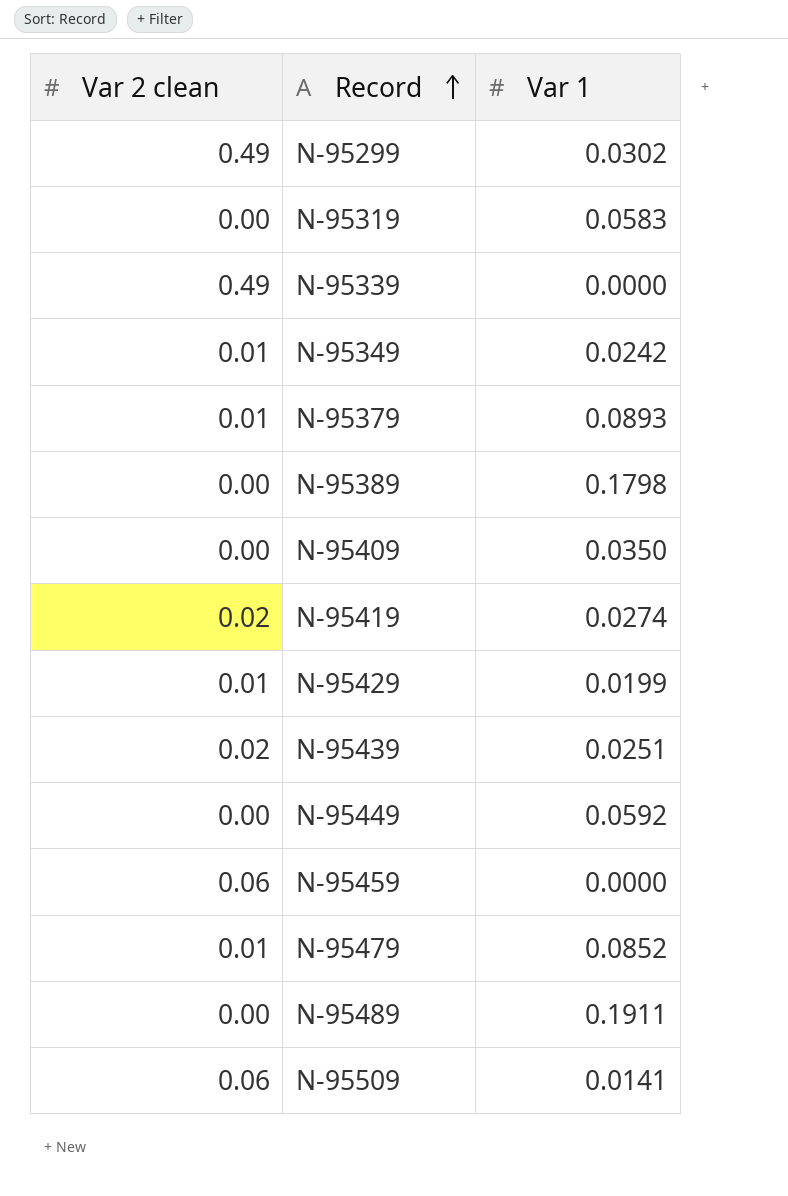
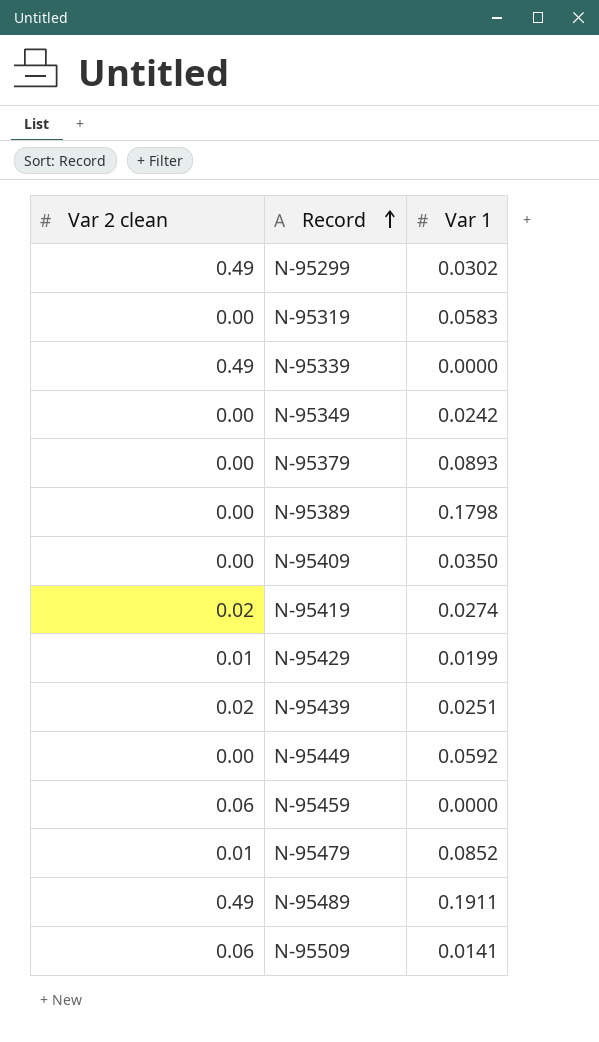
N-95349 | Var 2 clean: 0.01 -> 0.00
N-95379 | Var 2 clean: 0.01 -> 0.00
N-95489 | Var 2 clean: 0.00 -> 0.49

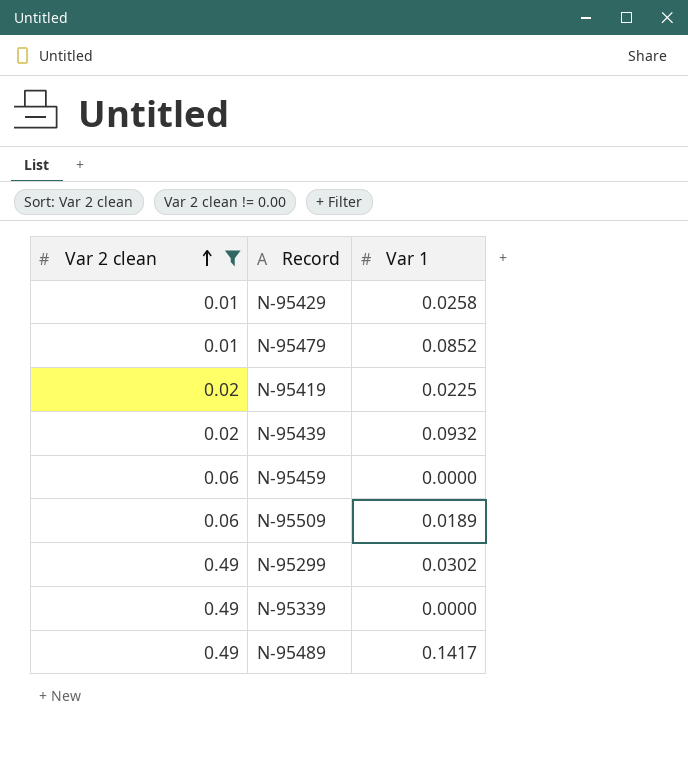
filter: none -> Var 2 clean != 0.00
row order: Record ascending -> Var 2 clean ascending
N-95429 | Var 1: 0.0199 -> 0.0258
N-95419 | Var 1: 0.0274 -> 0.0225
N-95439 | Var 1: 0.0251 -> 0.0932
N-95509 | Var 1: 0.0141 -> 0.0189
N-95489 | Var 1: 0.1911 -> 0.1417

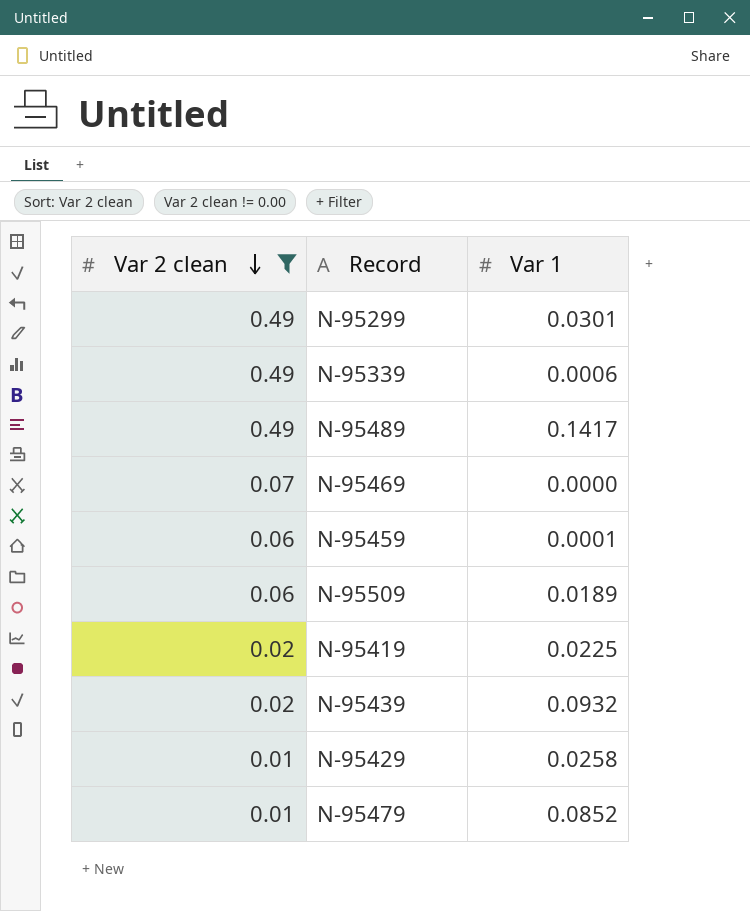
row order: Var 2 clean ascending -> Var 2 clean descending
N-95299 | Var 1: 0.0302 -> 0.0301
N-95339 | Var 1: 0.0000 -> 0.0006
row N-95469: none -> 0.07 | 0.0000
N-95459 | Var 1: 0.0000 -> 0.0001

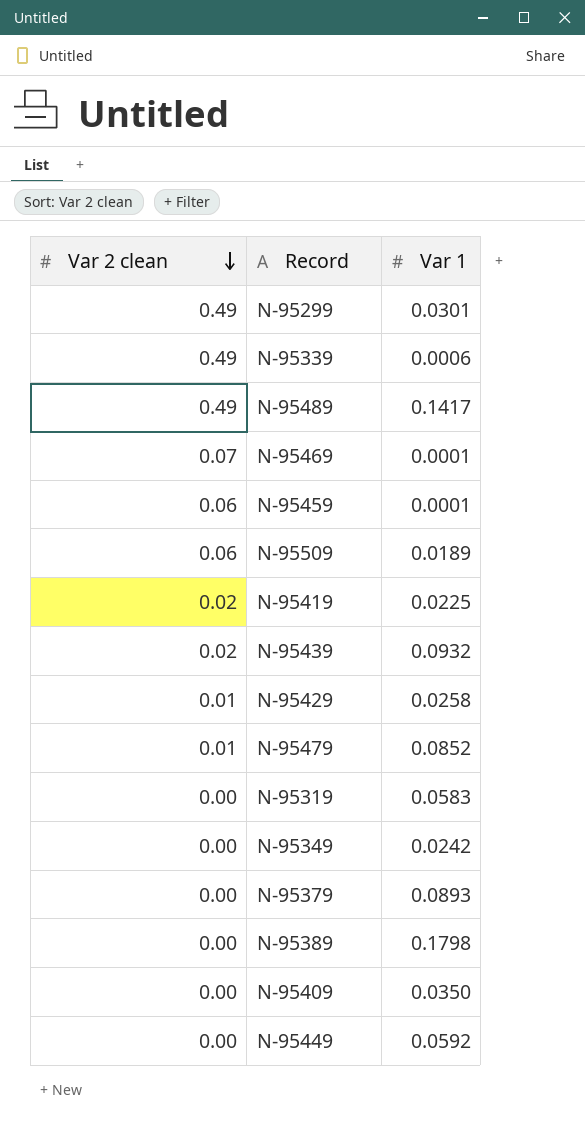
filter: Var 2 clean != 0.00 -> none
N-95469 | Var 1: 0.0000 -> 0.0001

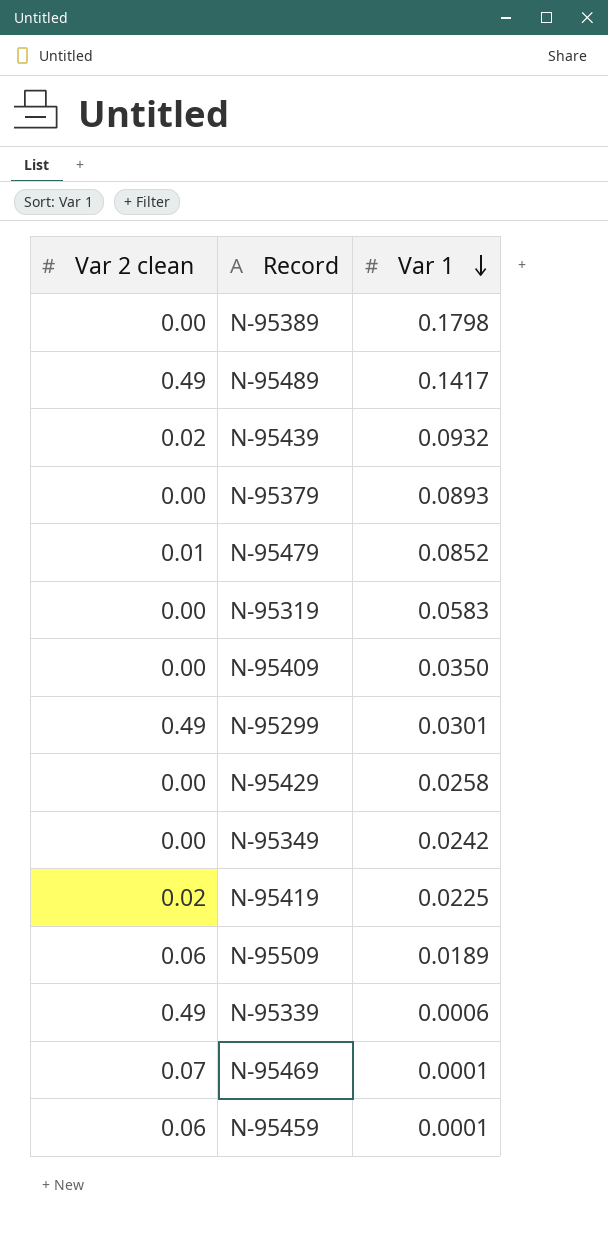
row order: Var 2 clean descending -> Var 1 descending
row N-95449: 0.00 | 0.0592 -> none
N-95429 | Var 2 clean: 0.01 -> 0.00

